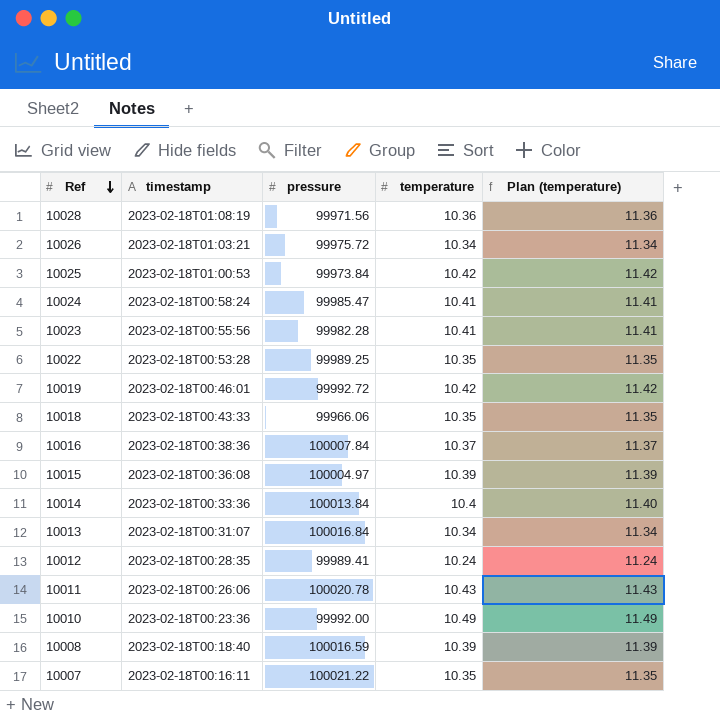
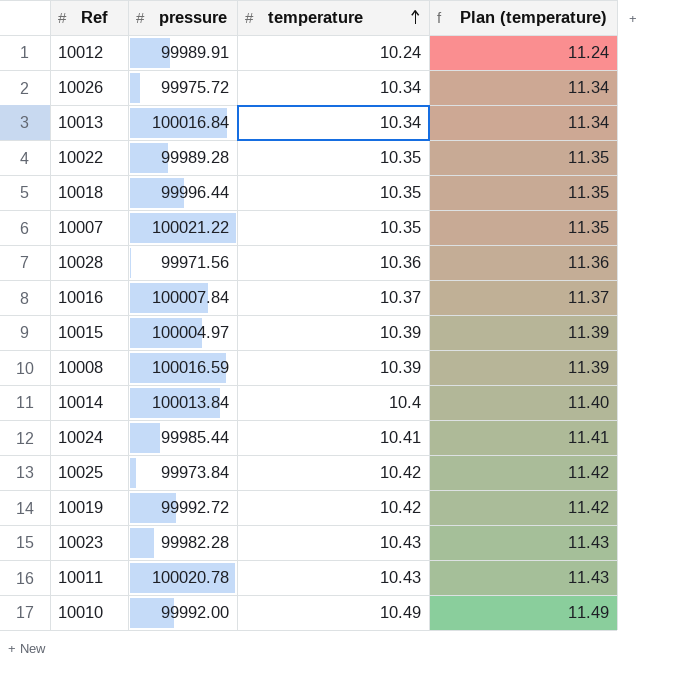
row order: Ref descending -> temperature ascending
column timestamp | position: 2 -> none
10012 | pressure: 99989.41 -> 99989.91
10022 | pressure: 99989.25 -> 99989.28
10018 | pressure: 99966.06 -> 99996.44
10024 | pressure: 99985.47 -> 99985.44
10023 | temperature: 10.41 -> 10.43
10023 | Plan (temperature): 11.41 -> 11.43

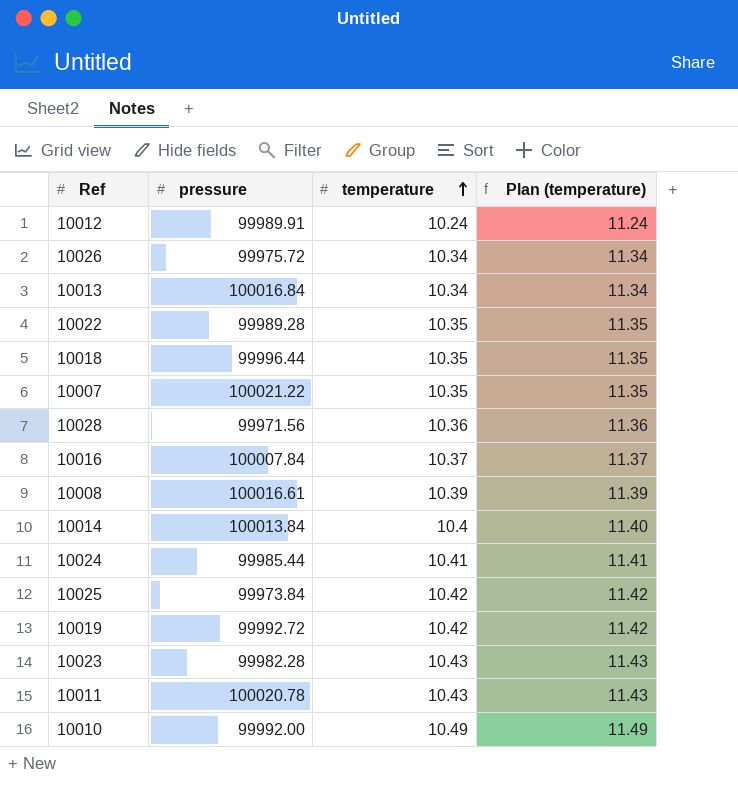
row 10015: 100004.97 | 10.39 | 11.39 -> none
10008 | pressure: 100016.59 -> 100016.61

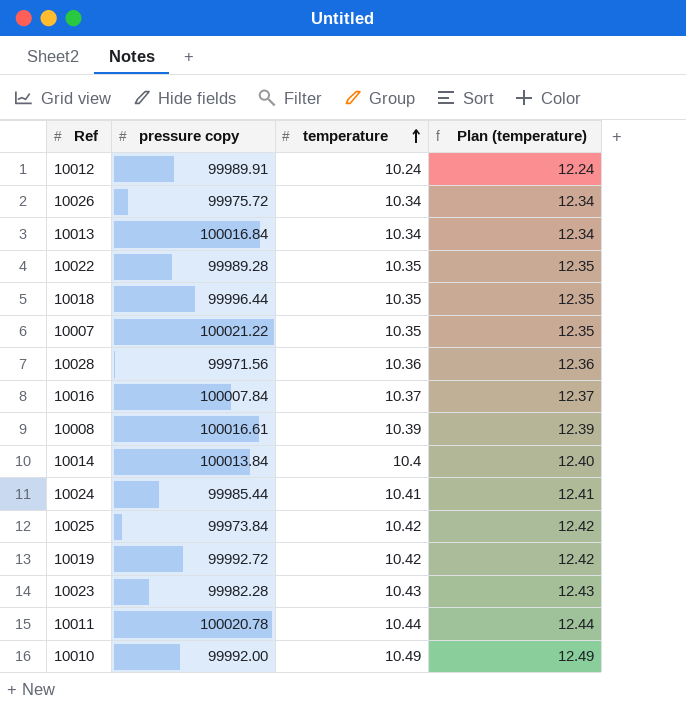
column name: pressure -> pressure copy
column Plan (temperature) | formula: [temperature] + 1 -> [temperature] + 2
10011 | temperature: 10.43 -> 10.44

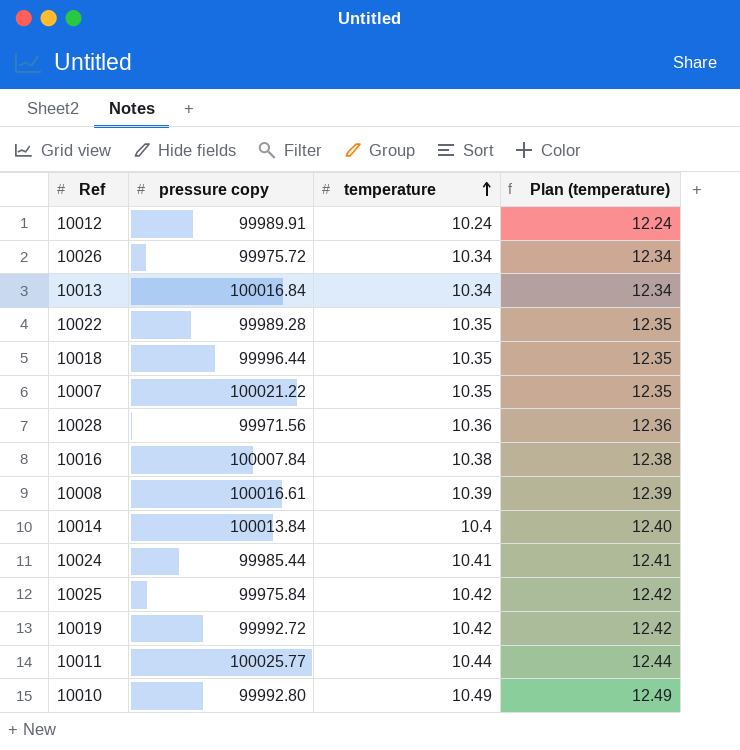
row 10023: 99982.28 | 10.43 | 12.43 -> none
10016 | temperature: 10.37 -> 10.38
10016 | Plan (temperature): 12.37 -> 12.38
10025 | pressure copy: 99973.84 -> 99975.84
10011 | pressure copy: 100020.78 -> 100025.77
10010 | pressure copy: 99992.00 -> 99992.80

